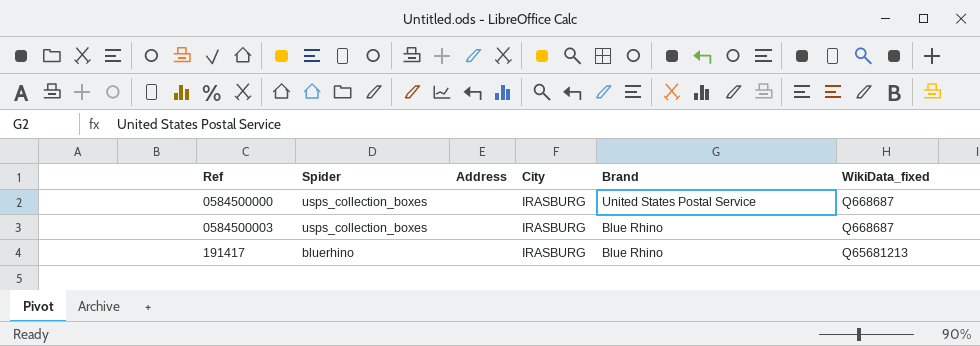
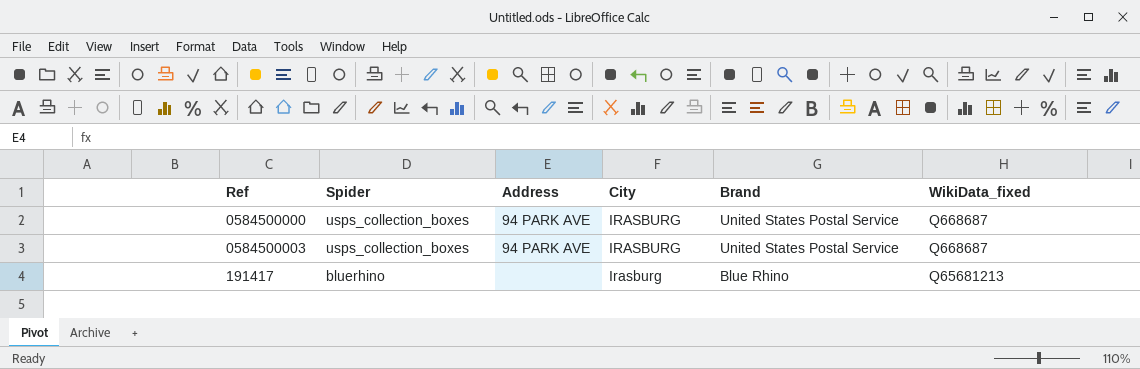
0584500000 | Address: none -> 94 PARK AVE
0584500003 | Address: none -> 94 PARK AVE
0584500003 | Brand: Blue Rhino -> United States Postal Service
191417 | City: IRASBURG -> Irasburg

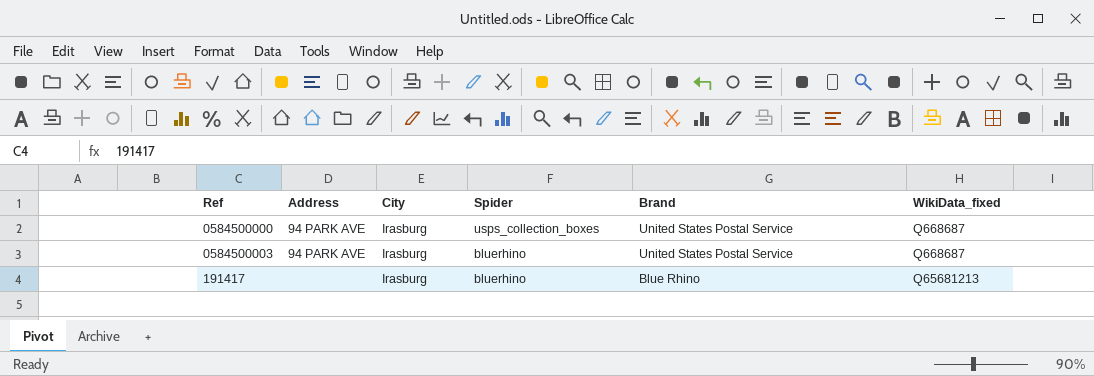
column Spider | position: 2 -> 4
0584500000 | City: IRASBURG -> Irasburg
0584500003 | City: IRASBURG -> Irasburg
0584500003 | Spider: usps_collection_boxes -> bluerhino

